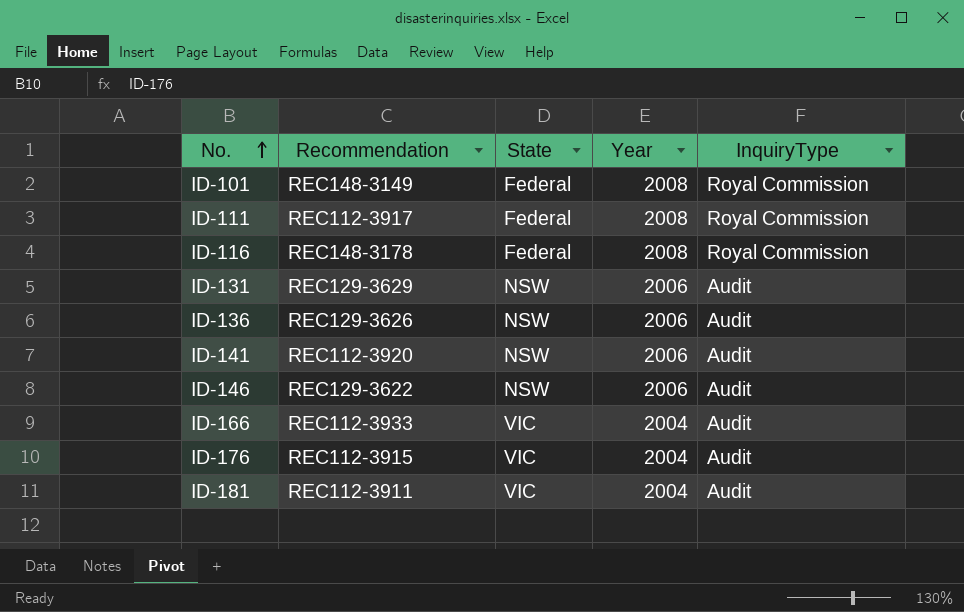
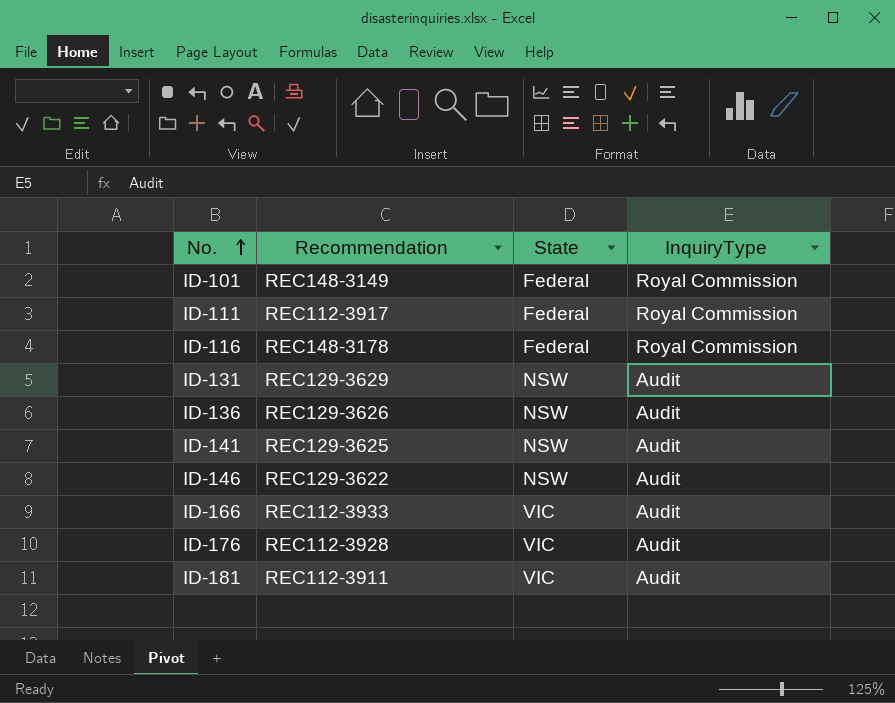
column Year | position: 4 -> none
ID-141 | Recommendation: REC112-3920 -> REC129-3625
ID-176 | Recommendation: REC112-3915 -> REC112-3928

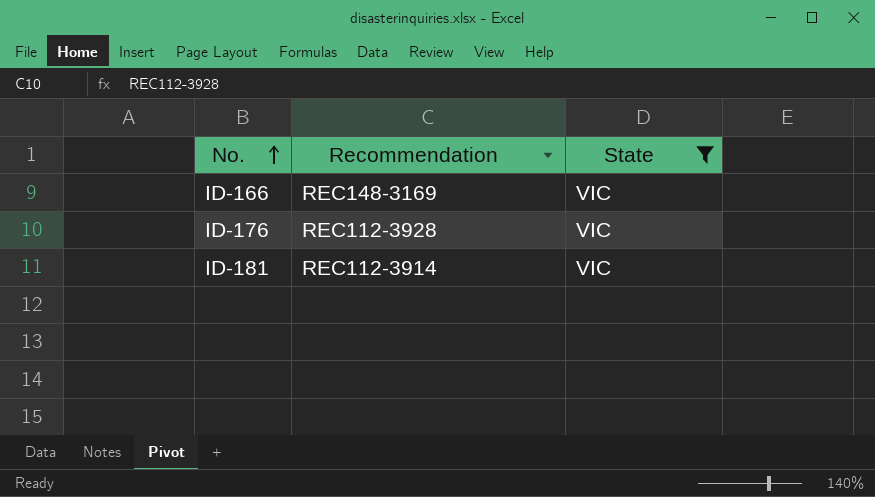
filter: none -> State = VIC
column InquiryType | position: 4 -> none
ID-166 | Recommendation: REC112-3933 -> REC148-3169
ID-181 | Recommendation: REC112-3911 -> REC112-3914

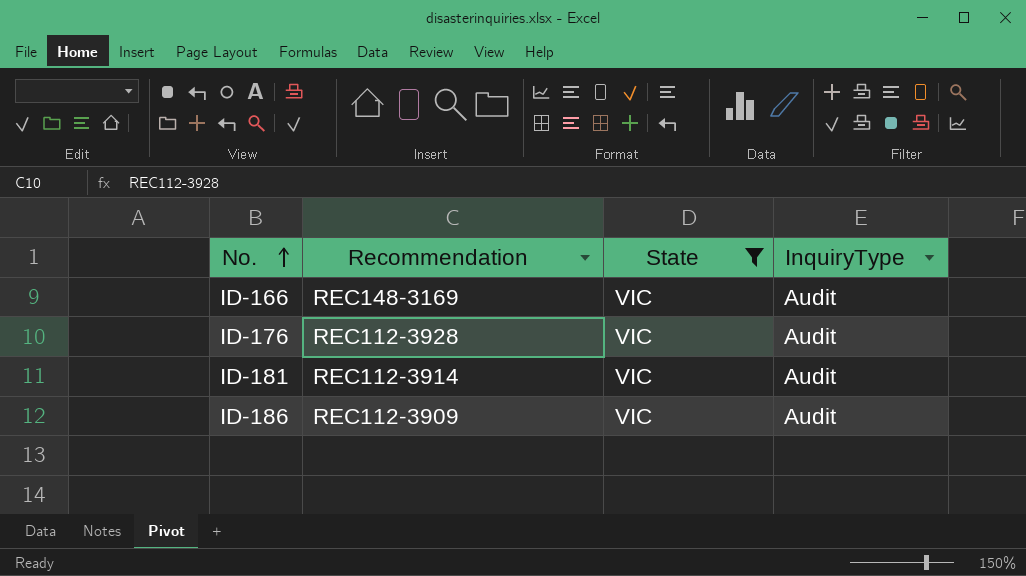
column InquiryType | position: none -> 4
row ID-186: none -> REC112-3909 | VIC | Audit

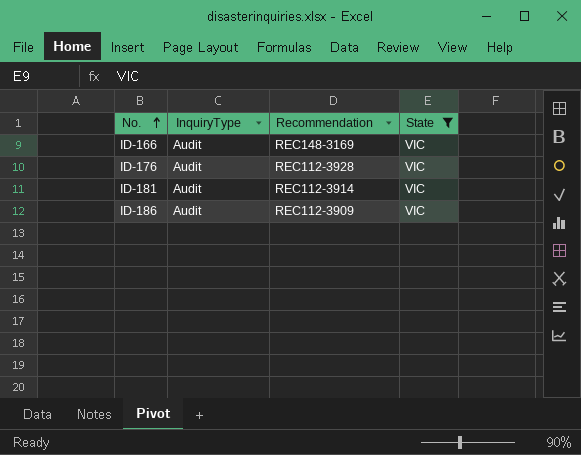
column InquiryType | position: 4 -> 2

